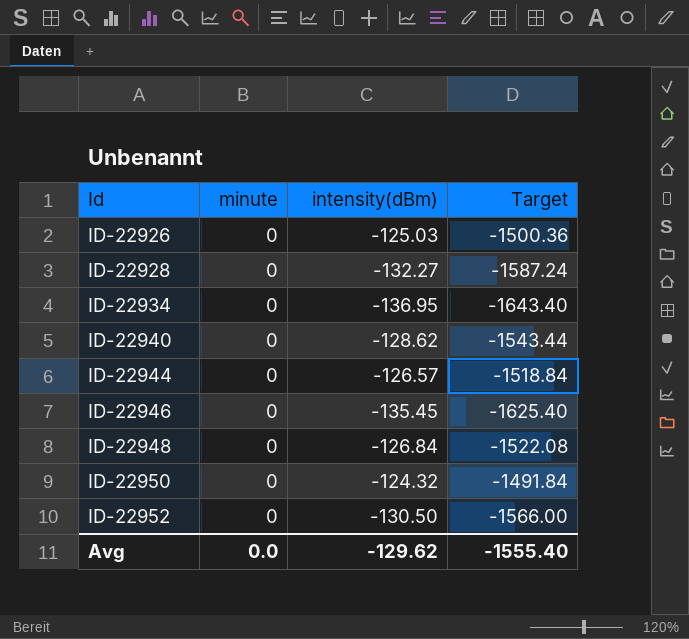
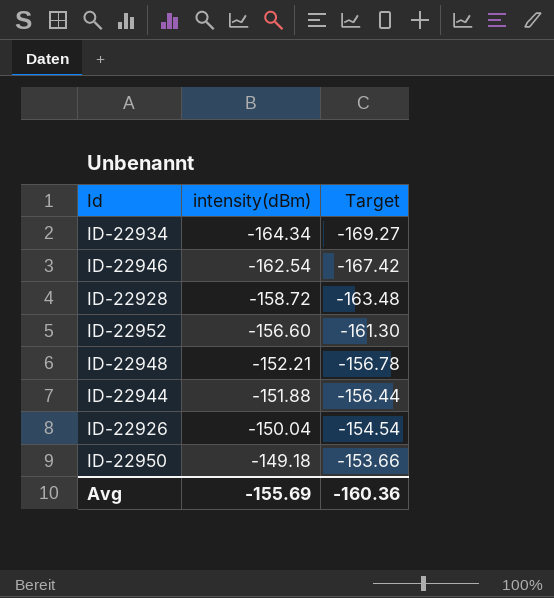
row order: Id ascending -> intensity(dBm) ascending
column minute | position: 2 -> none
column Target | formula: [intensity(dBm)] * 12 -> [intensity(dBm)] * 1.03
row ID-22940: 0 | -128.62 | -1543.44 -> none
ID-22934 | intensity(dBm): -136.95 -> -164.34
ID-22946 | intensity(dBm): -135.45 -> -162.54
ID-22928 | intensity(dBm): -132.27 -> -158.72
ID-22952 | intensity(dBm): -130.50 -> -156.60
ID-22948 | intensity(dBm): -126.84 -> -152.21
ID-22944 | intensity(dBm): -126.57 -> -151.88
ID-22926 | intensity(dBm): -125.03 -> -150.04
ID-22950 | intensity(dBm): -124.32 -> -149.18
Avg | intensity(dBm): -129.62 -> -155.69
Avg | Target: -1555.40 -> -160.36

